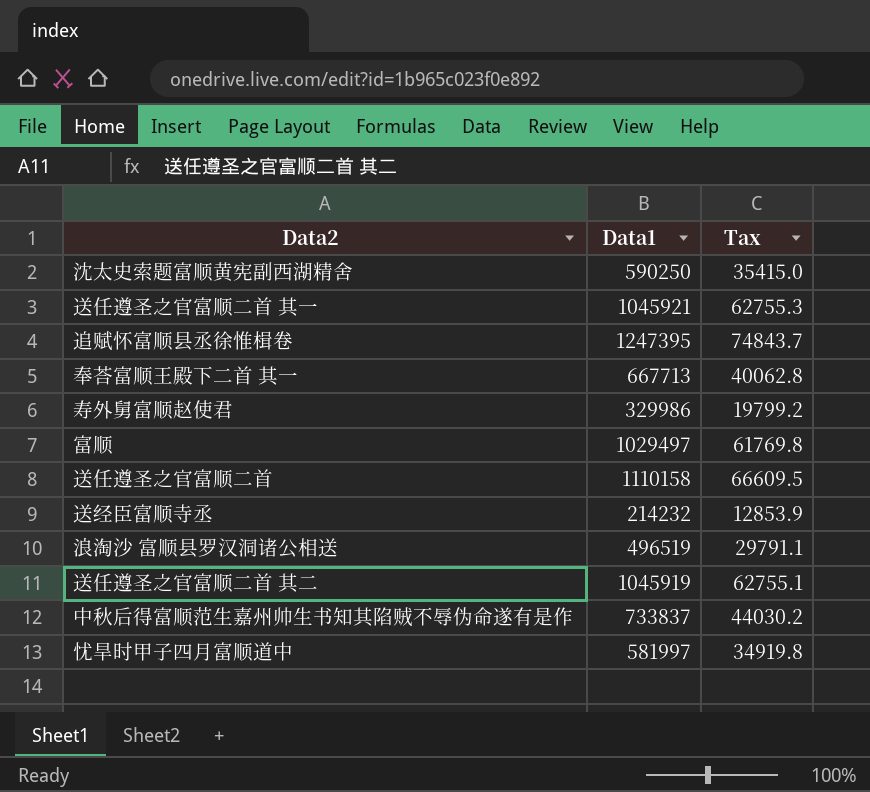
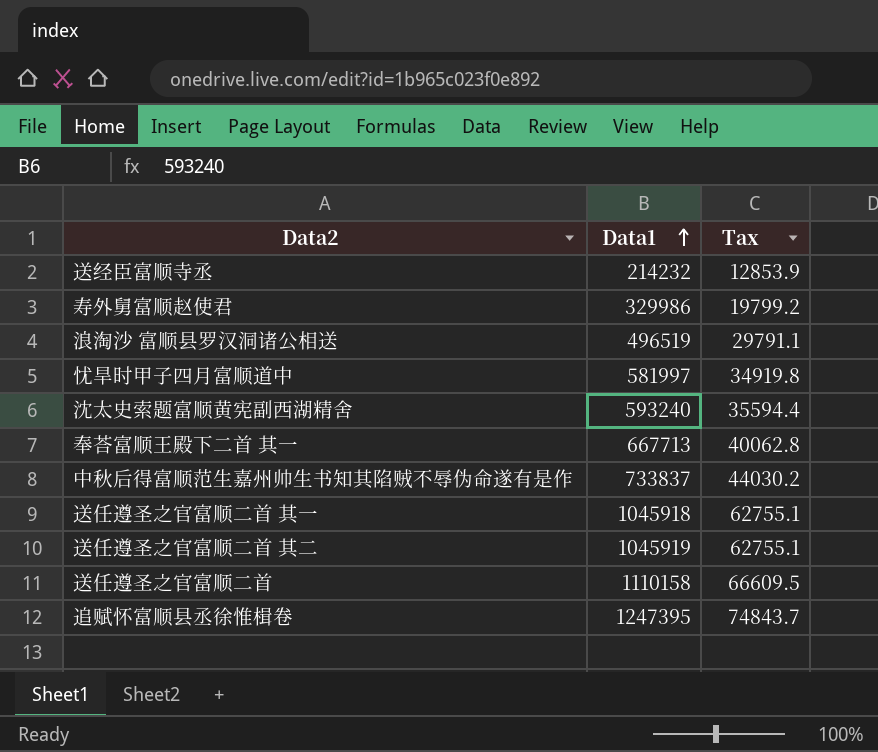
row order: none -> Data1 ascending
row 富顺: 1029497 | 61769.8 -> none
沈太史索题富顺黄宪副西湖精舍 | Data1: 590250 -> 593240
沈太史索题富顺黄宪副西湖精舍 | Tax: 35415.0 -> 35594.4
送任遵圣之官富顺二首 其一 | Data1: 1045921 -> 1045918
送任遵圣之官富顺二首 其一 | Tax: 62755.3 -> 62755.1

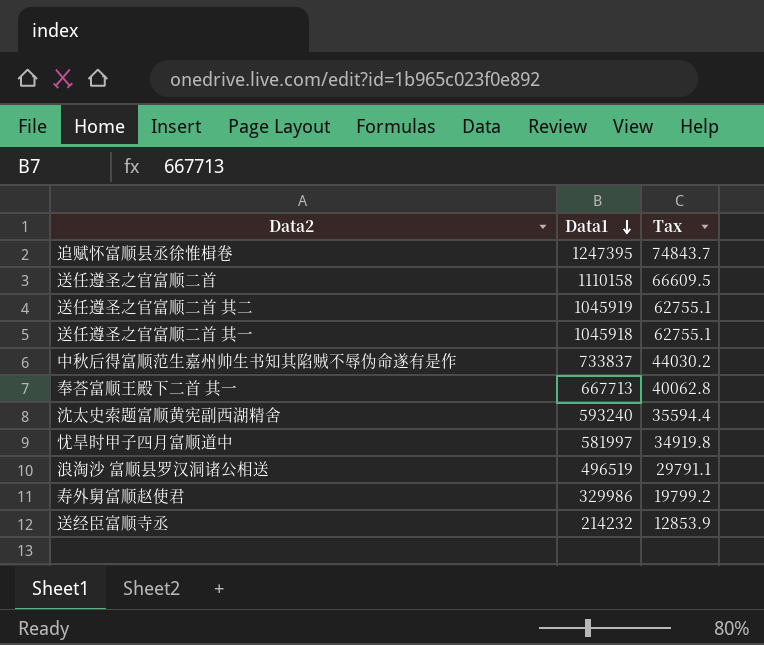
row order: Data1 ascending -> Data1 descending

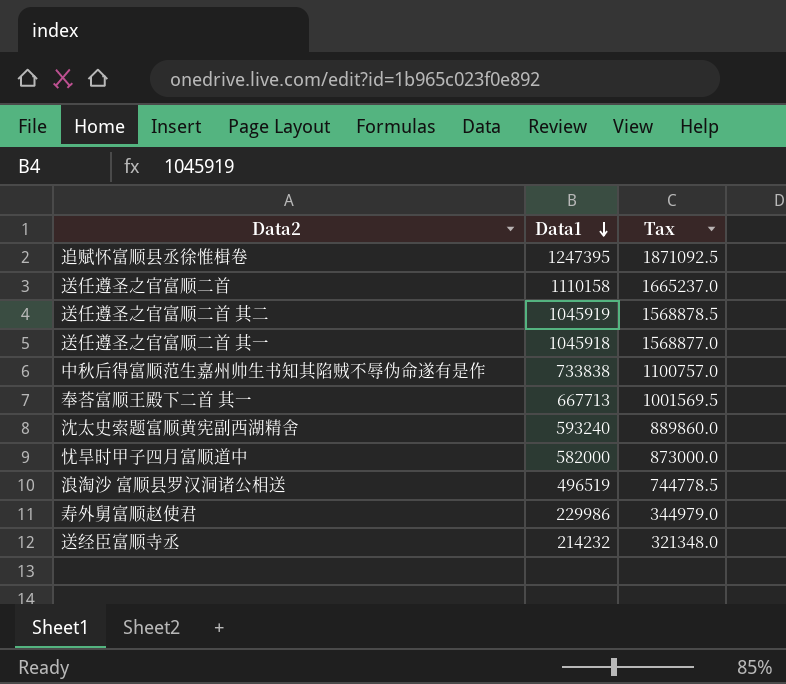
column Tax | formula: [Data1] * 0.06 -> [Data1] * 1.5
中秋后得富顺范生嘉州帅生书知其陷贼不辱伪命遂有是作 | Data1: 733837 -> 733838
忧旱时甲子四月富顺道中 | Data1: 581997 -> 582000
寿外舅富顺赵使君 | Data1: 329986 -> 229986

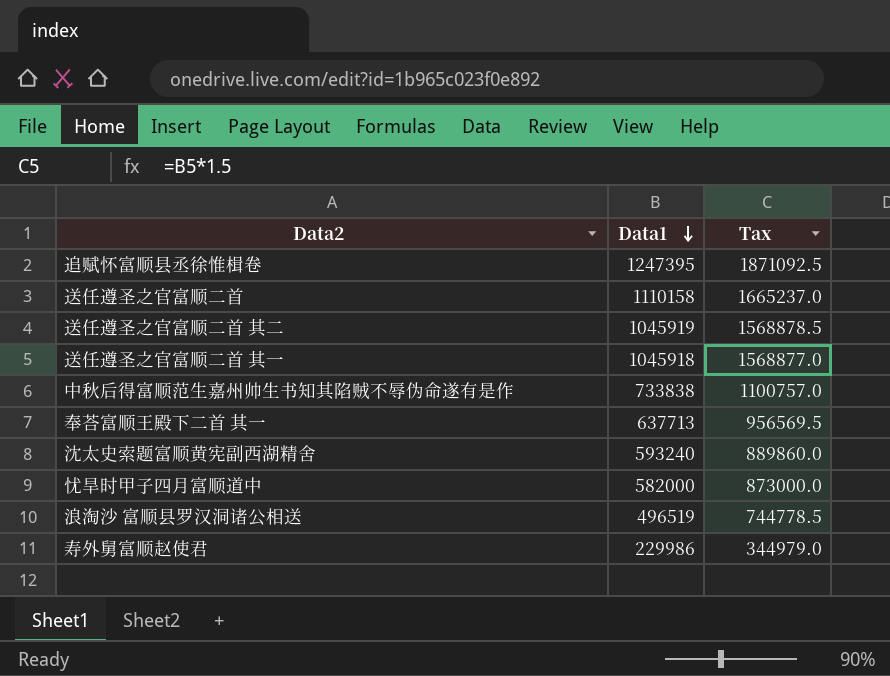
row 送经臣富顺寺丞: 214232 | 321348.0 -> none
奉荅富顺王殿下二首 其一 | Data1: 667713 -> 637713
奉荅富顺王殿下二首 其一 | Tax: 1001569.5 -> 956569.5

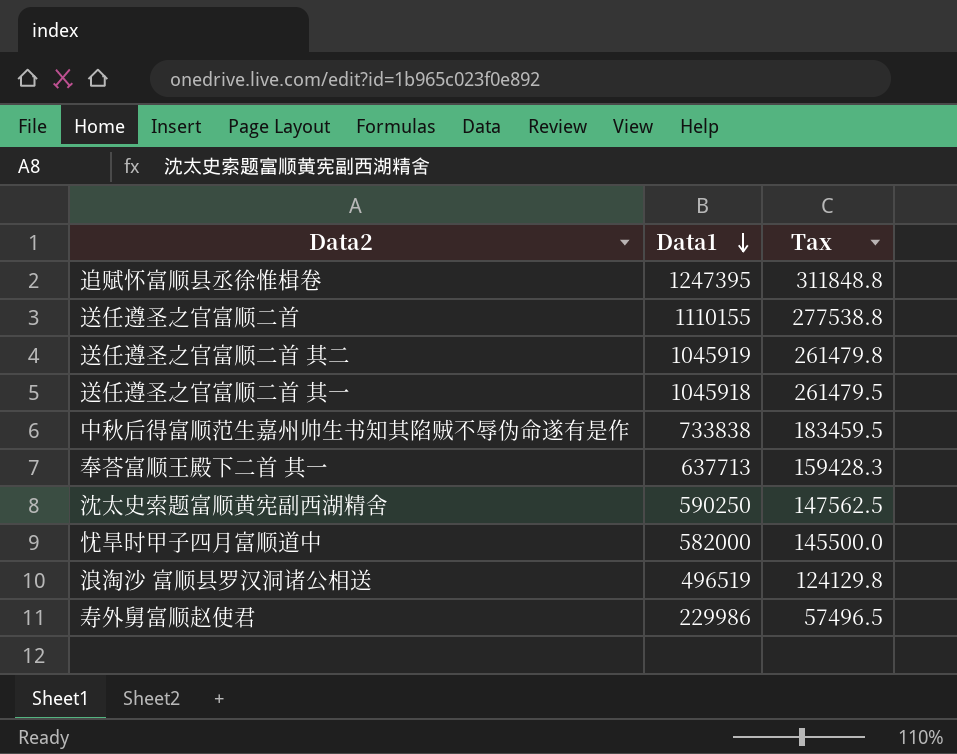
column Tax | formula: [Data1] * 1.5 -> [Data1] * 0.25
送任遵圣之官富顺二首 | Data1: 1110158 -> 1110155
沈太史索题富顺黄宪副西湖精舍 | Data1: 593240 -> 590250

